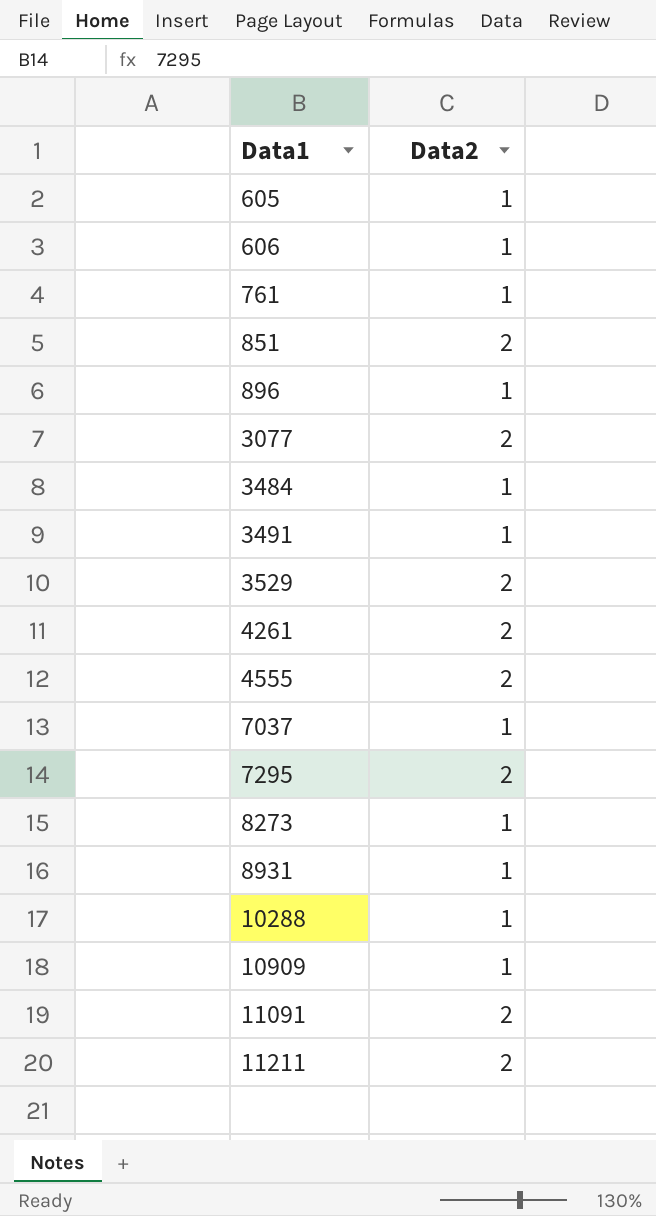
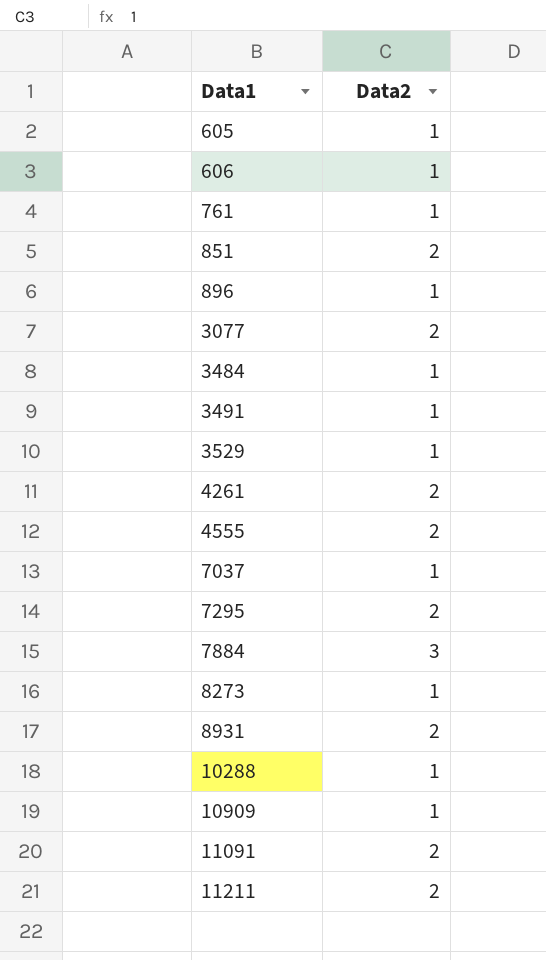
3529 | Data2: 2 -> 1
row 7884: none -> 3
8931 | Data2: 1 -> 2

